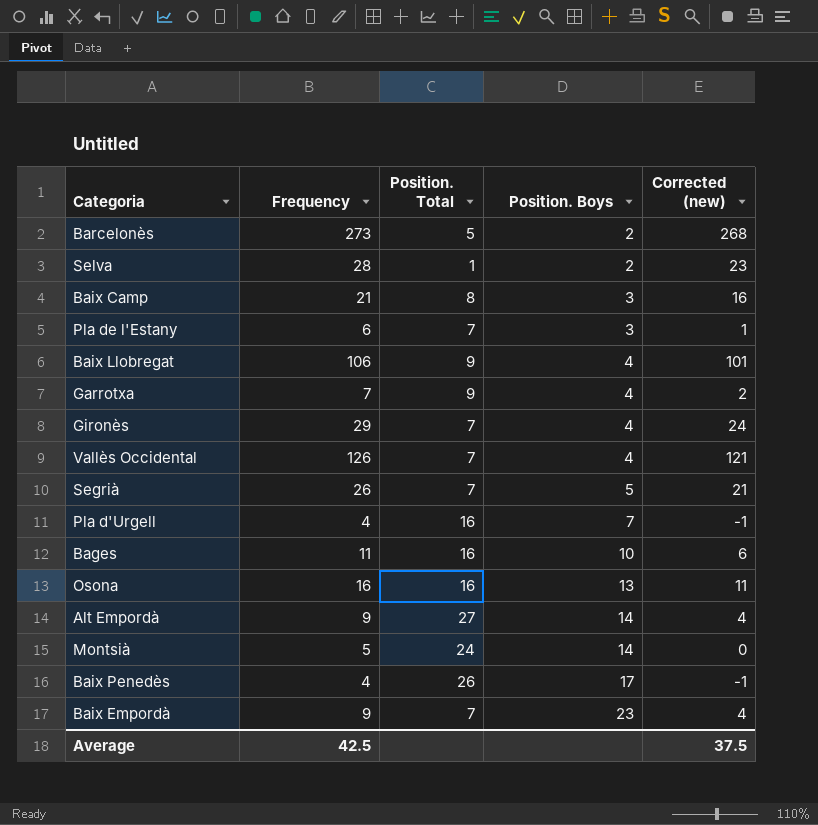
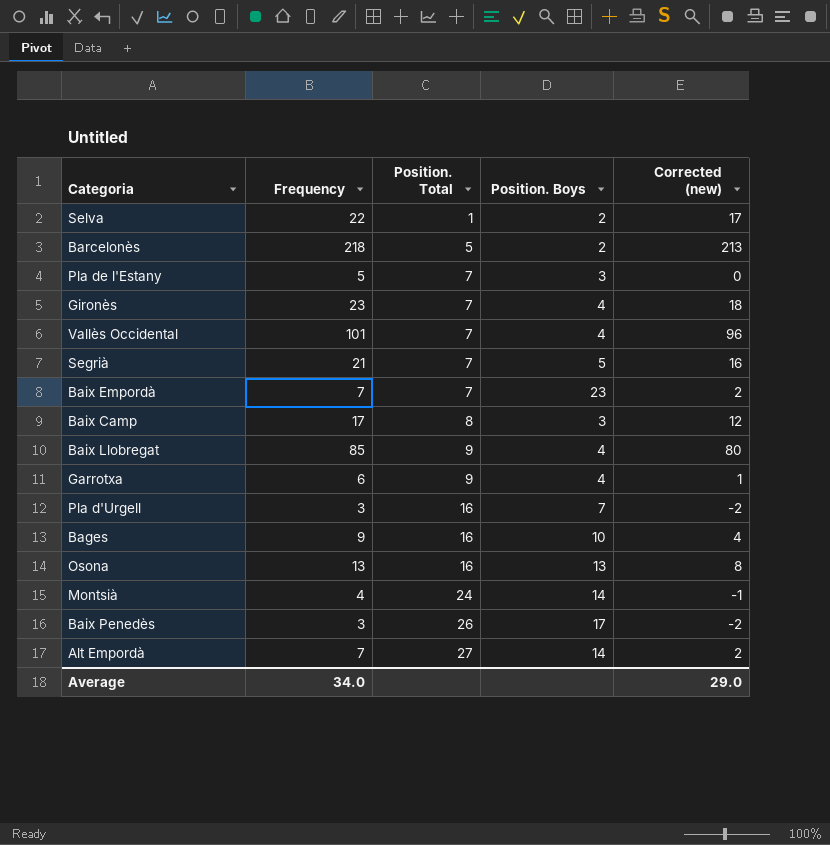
row order: Position. Boys ascending -> Position. Total ascending
Selva | Frequency: 28 -> 22
Selva | Corrected (new): 23 -> 17
Barcelonès | Frequency: 273 -> 218
Barcelonès | Corrected (new): 268 -> 213
Pla de l'Estany | Frequency: 6 -> 5
Pla de l'Estany | Corrected (new): 1 -> 0
Gironès | Frequency: 29 -> 23
Gironès | Corrected (new): 24 -> 18
Vallès Occidental | Frequency: 126 -> 101
Vallès Occidental | Corrected (new): 121 -> 96
Segrià | Frequency: 26 -> 21
Segrià | Corrected (new): 21 -> 16
Baix Empordà | Frequency: 9 -> 7
Baix Empordà | Corrected (new): 4 -> 2
Baix Camp | Frequency: 21 -> 17
Baix Camp | Corrected (new): 16 -> 12
Baix Llobregat | Frequency: 106 -> 85
Baix Llobregat | Corrected (new): 101 -> 80
Garrotxa | Frequency: 7 -> 6
Garrotxa | Corrected (new): 2 -> 1
Pla d'Urgell | Frequency: 4 -> 3
Pla d'Urgell | Corrected (new): -1 -> -2
Bages | Frequency: 11 -> 9
Bages | Corrected (new): 6 -> 4
Osona | Frequency: 16 -> 13
Osona | Corrected (new): 11 -> 8
Montsià | Frequency: 5 -> 4
Montsià | Corrected (new): 0 -> -1
Baix Penedès | Frequency: 4 -> 3
Baix Penedès | Corrected (new): -1 -> -2
Alt Empordà | Frequency: 9 -> 7
Alt Empordà | Corrected (new): 4 -> 2
Average | Frequency: 42.5 -> 34.0
Average | Corrected (new): 37.5 -> 29.0

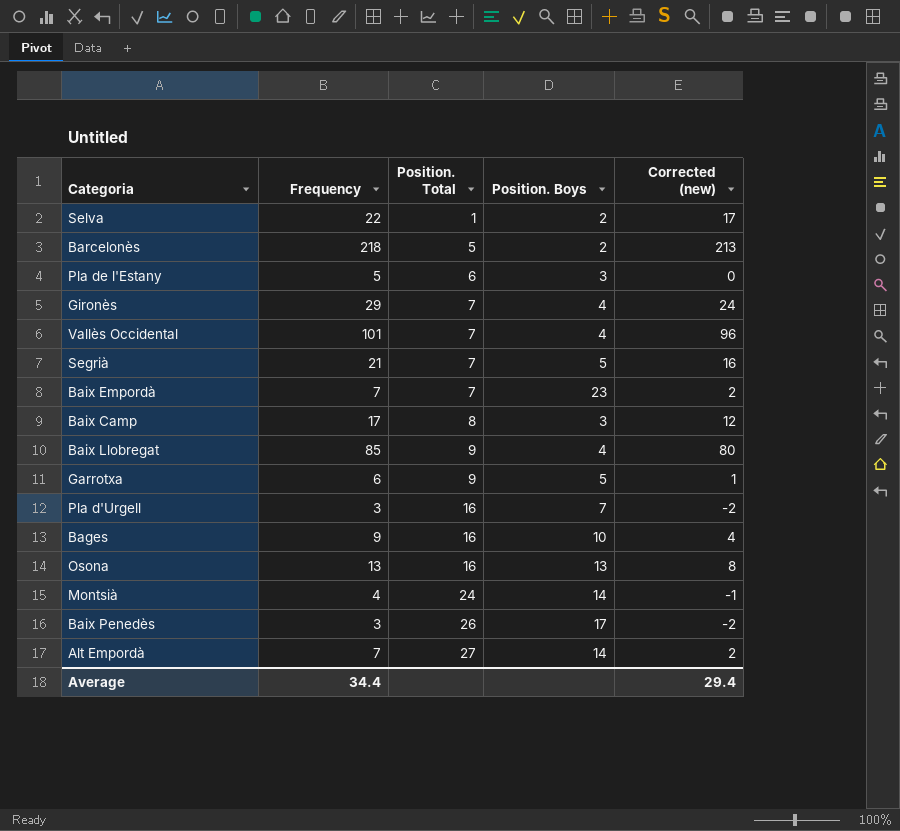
Pla de l'Estany | Position. Total: 7 -> 6
Gironès | Frequency: 23 -> 29
Gironès | Corrected (new): 18 -> 24
Garrotxa | Position. Boys: 4 -> 5
Average | Frequency: 34.0 -> 34.4
Average | Corrected (new): 29.0 -> 29.4

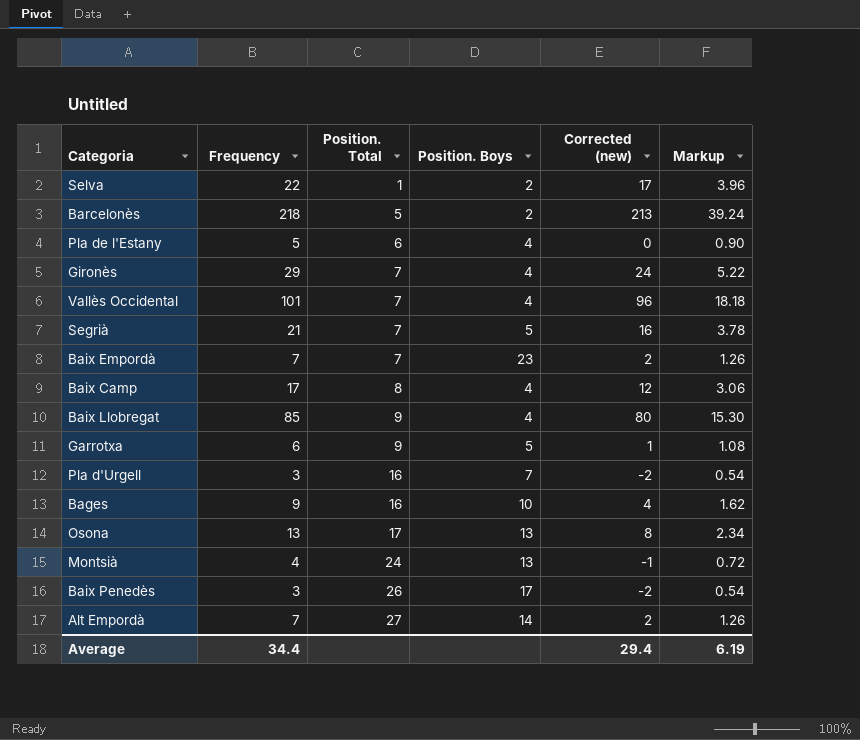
column Markup | formula: none -> [Frequency] * 0.18
Pla de l'Estany | Position. Boys: 3 -> 4
Baix Camp | Position. Boys: 3 -> 4
Osona | Position. Total: 16 -> 17
Montsià | Position. Boys: 14 -> 13

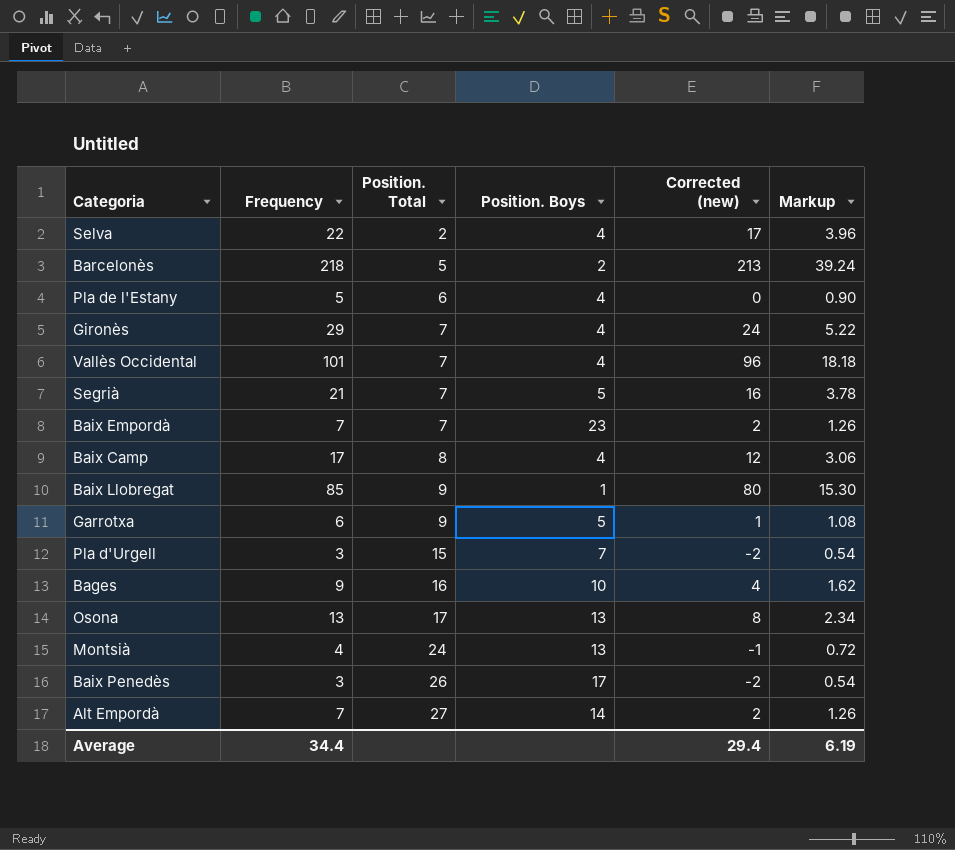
Selva | Position. Total: 1 -> 2
Selva | Position. Boys: 2 -> 4
Baix Llobregat | Position. Boys: 4 -> 1
Pla d'Urgell | Position. Total: 16 -> 15

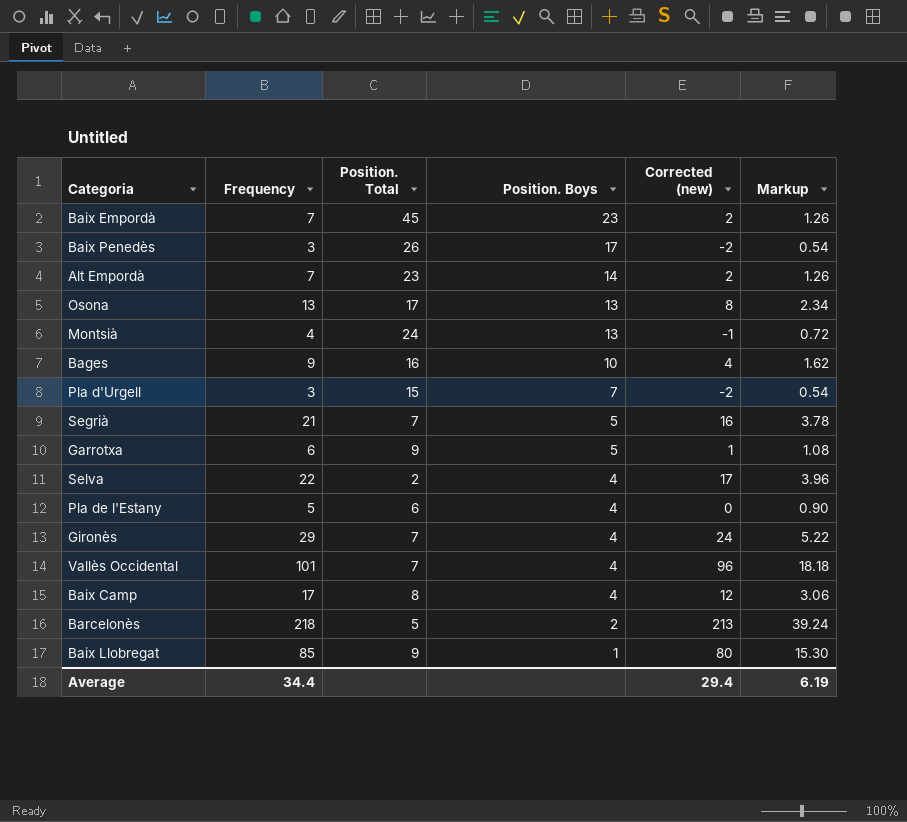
row order: Position. Total ascending -> Position. Boys descending
Baix Empordà | Position. Total: 7 -> 45
Alt Empordà | Position. Total: 27 -> 23

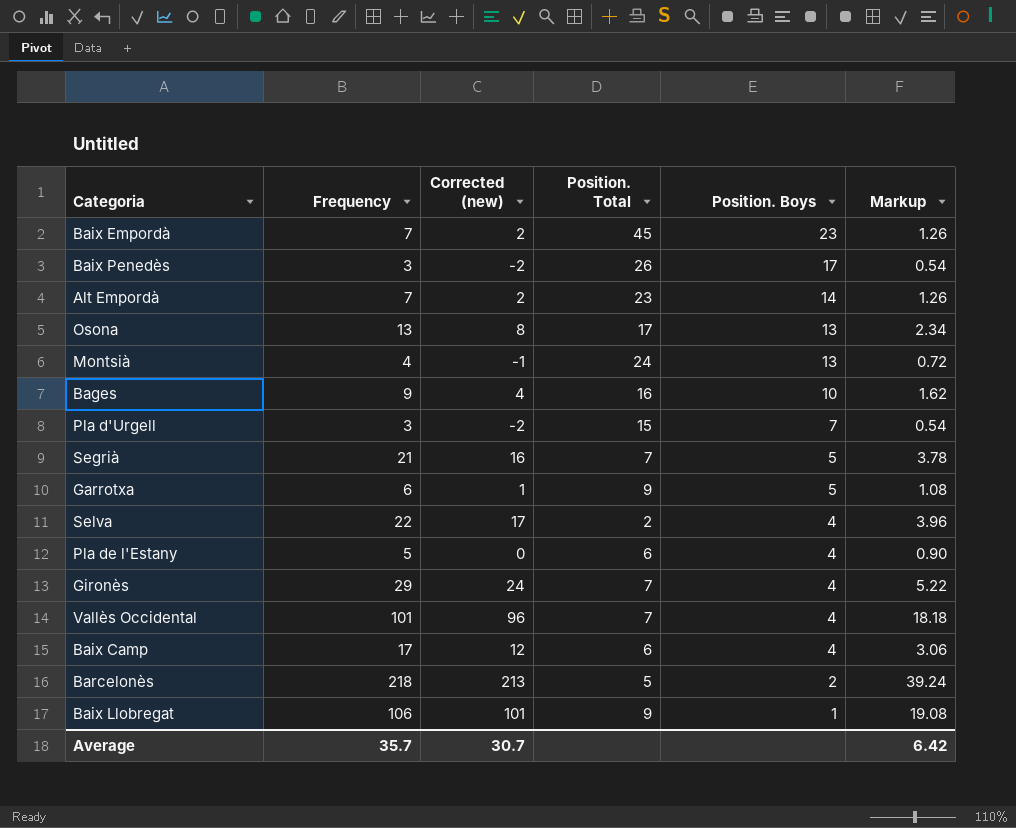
column Corrected (new) | position: 5 -> 3
Baix Camp | Position. Total: 8 -> 6
Baix Llobregat | Frequency: 85 -> 106
Baix Llobregat | Corrected (new): 80 -> 101
Baix Llobregat | Markup: 15.30 -> 19.08
Average | Frequency: 34.4 -> 35.7
Average | Corrected (new): 29.4 -> 30.7
Average | Markup: 6.19 -> 6.42

